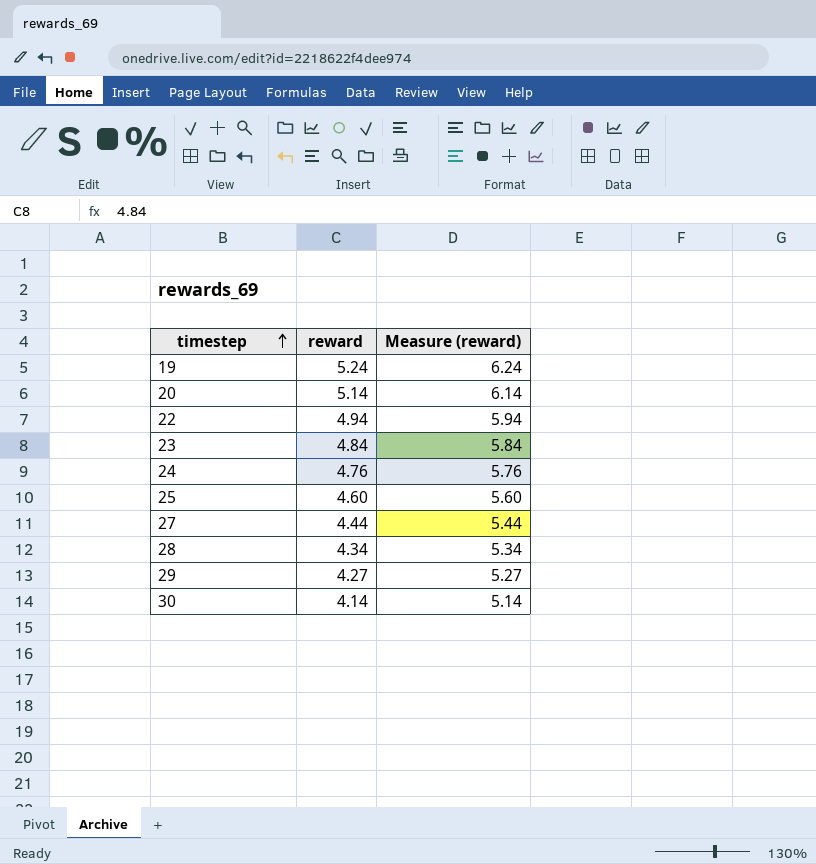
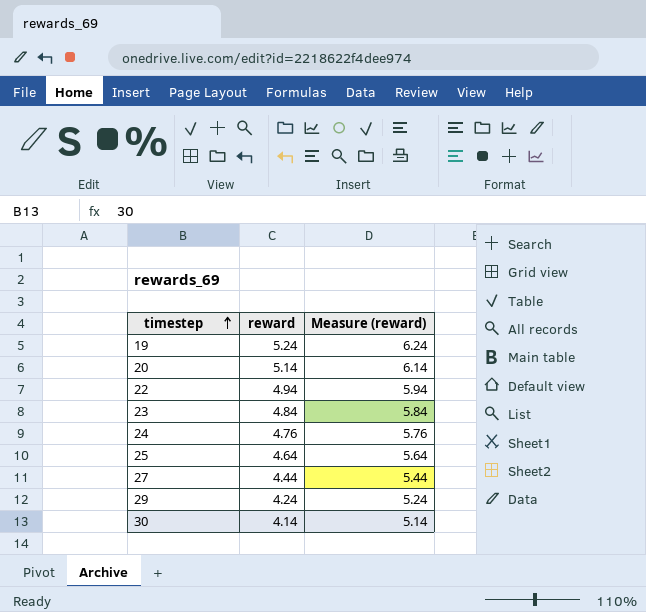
row 28: 4.34 | 5.34 -> none
25 | reward: 4.60 -> 4.64
25 | Measure (reward): 5.60 -> 5.64
29 | reward: 4.27 -> 4.24
29 | Measure (reward): 5.27 -> 5.24

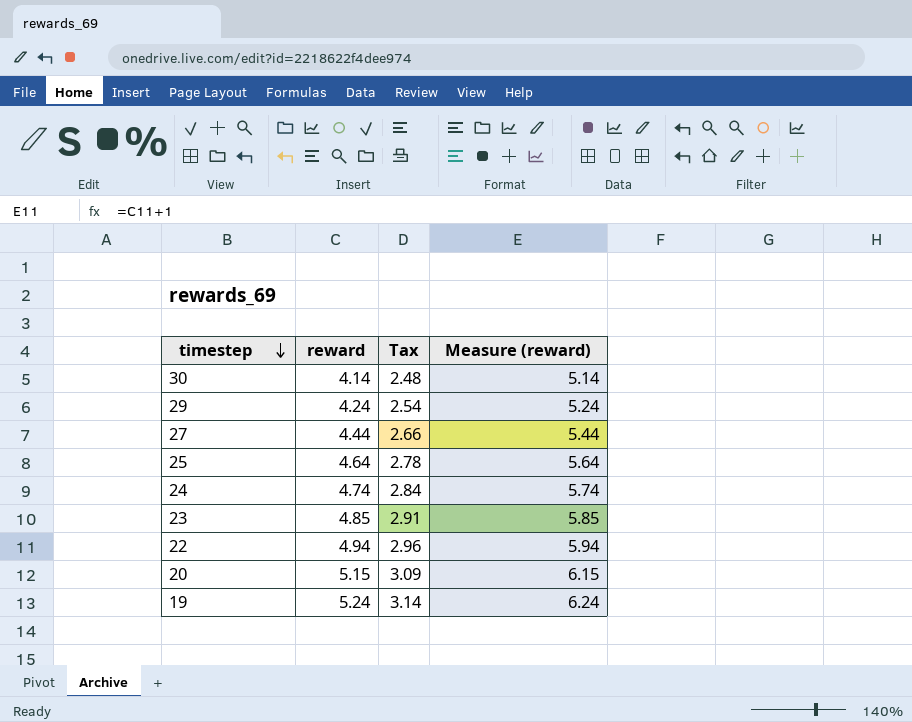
row order: timestep ascending -> timestep descending
column Tax | formula: none -> [reward] * 0.6
24 | reward: 4.76 -> 4.74
24 | Measure (reward): 5.76 -> 5.74
23 | reward: 4.84 -> 4.85
23 | Measure (reward): 5.84 -> 5.85
20 | reward: 5.14 -> 5.15
20 | Measure (reward): 6.14 -> 6.15

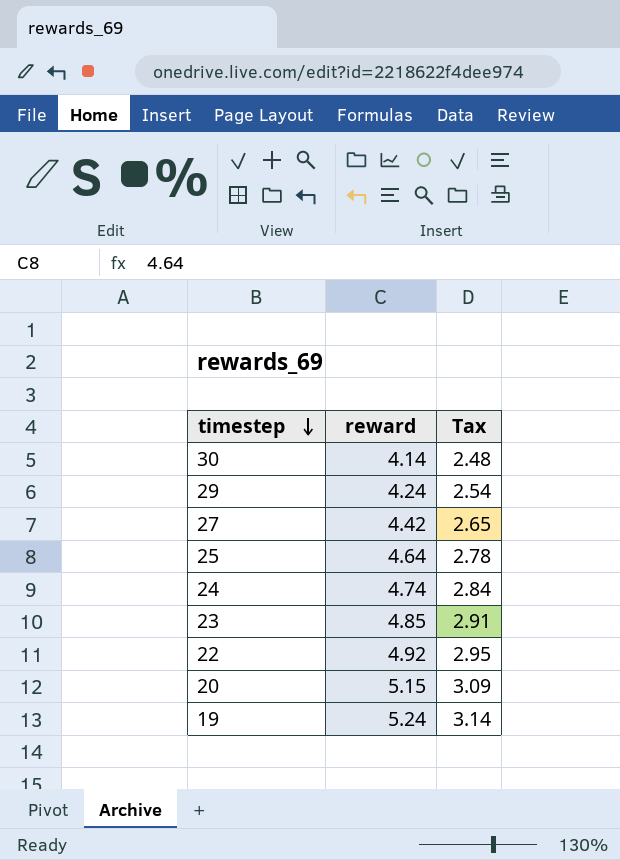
column Measure (reward) | formula: [reward] + 1 -> none
27 | reward: 4.44 -> 4.42
27 | Tax: 2.66 -> 2.65
22 | reward: 4.94 -> 4.92
22 | Tax: 2.96 -> 2.95

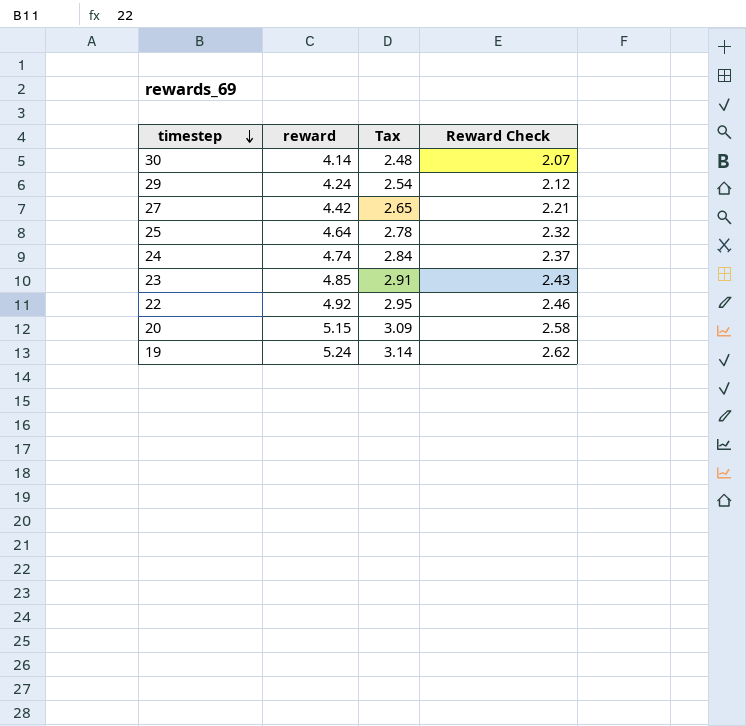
column Reward Check | formula: none -> [reward] * 0.5

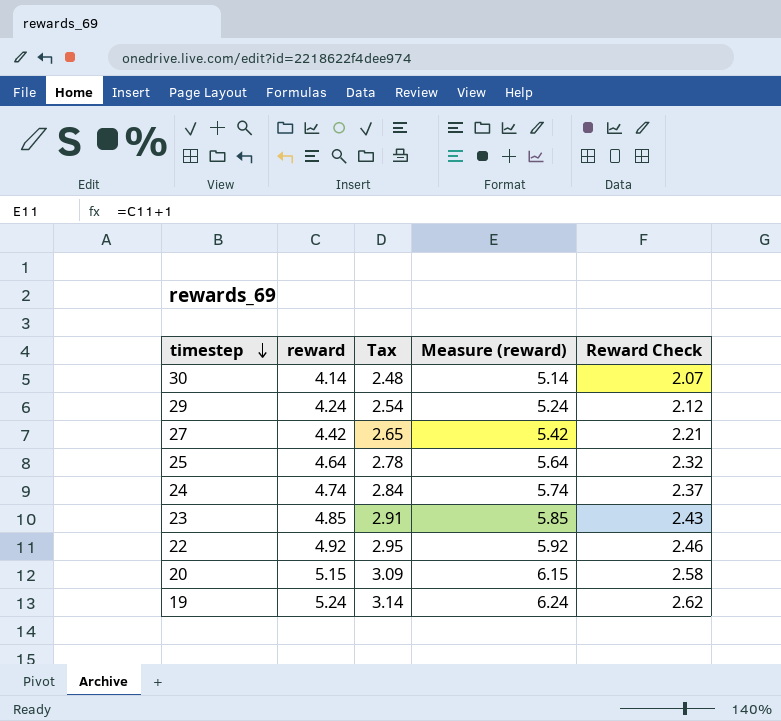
column Measure (reward) | formula: none -> [reward] + 1

